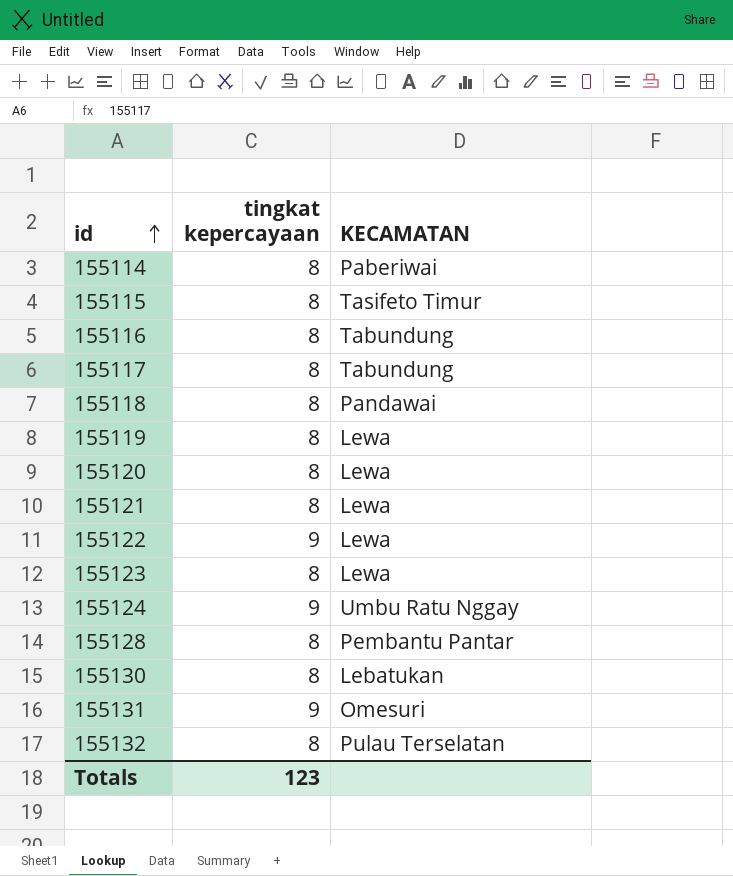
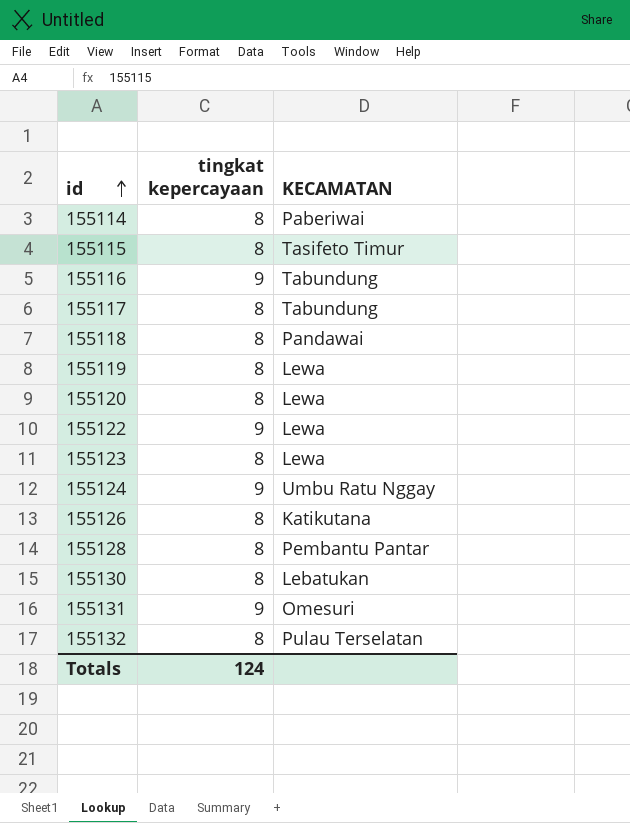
row 155121: 8 | Lewa -> none
155116 | tingkat kepercayaan: 8 -> 9
row 155126: none -> 8 | Katikutana
Totals | tingkat kepercayaan: 123 -> 124

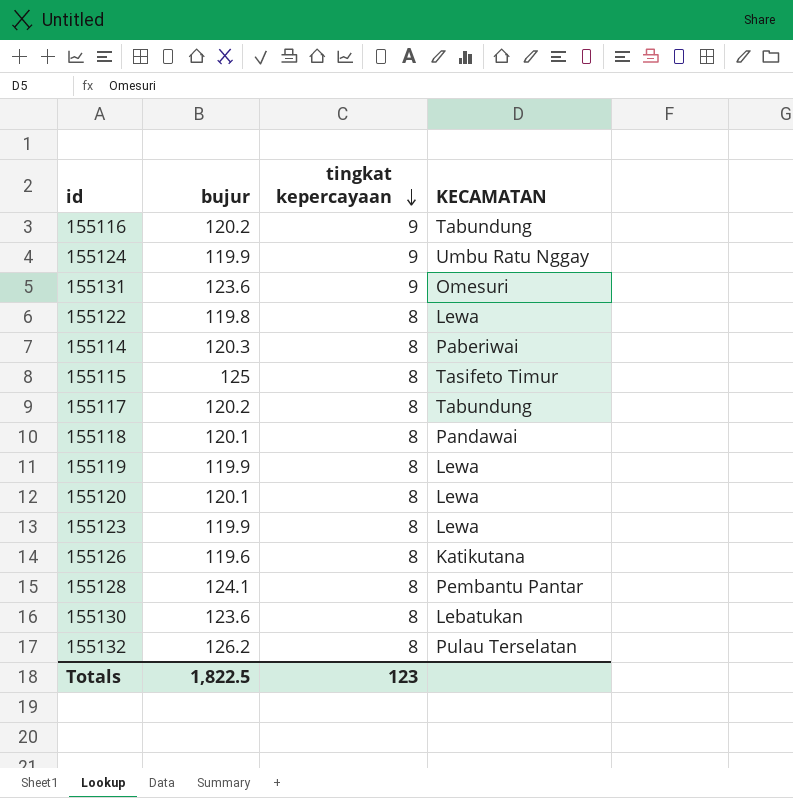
row order: id ascending -> tingkat kepercayaan descending
column bujur | position: none -> 2
155122 | tingkat kepercayaan: 9 -> 8
Totals | tingkat kepercayaan: 124 -> 123

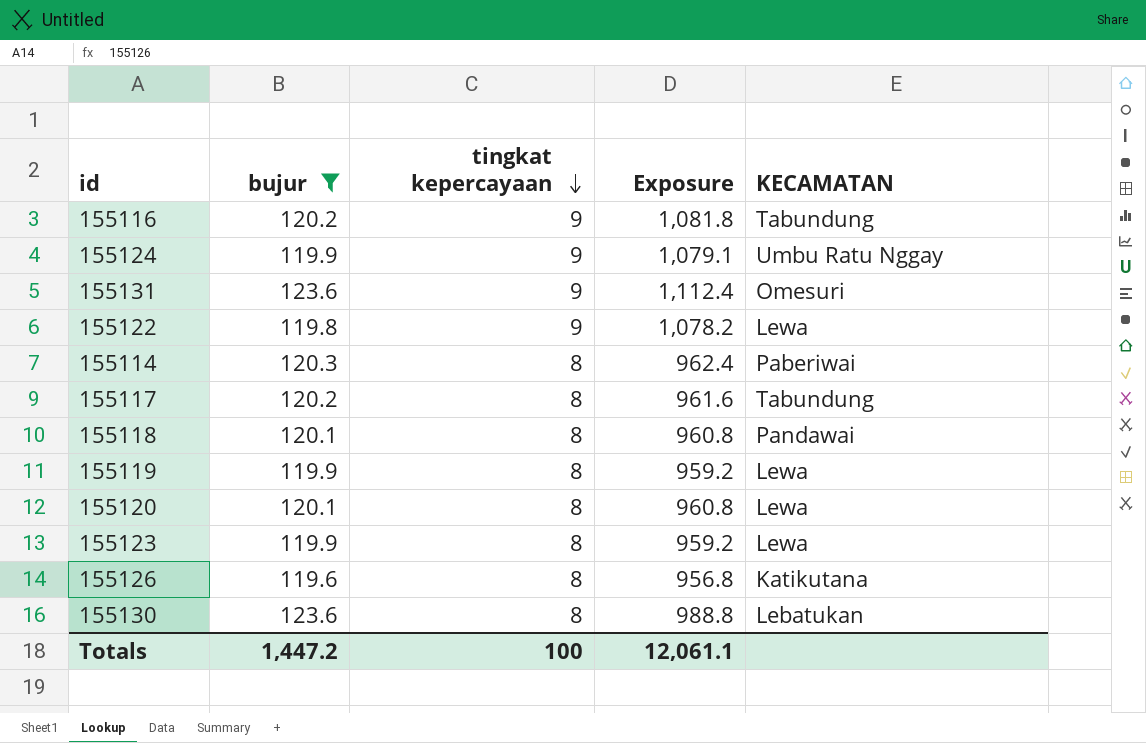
filter: none -> bujur <= 123.6
column Exposure | formula: none -> [bujur] * [tingkat kepercayaan]
155122 | tingkat kepercayaan: 8 -> 9
Totals | bujur: 1,822.5 -> 1,447.2
Totals | tingkat kepercayaan: 123 -> 100

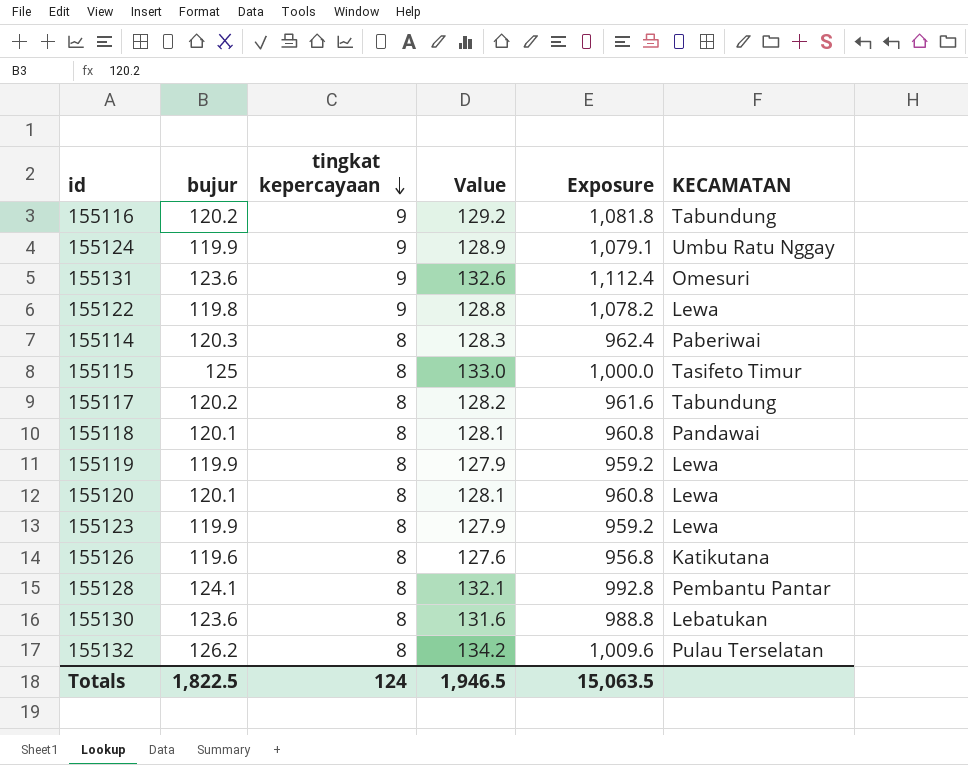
filter: bujur <= 123.6 -> none
column Value | formula: none -> [bujur] + [tingkat kepercayaan]
Totals | bujur: 1,447.2 -> 1,822.5
Totals | tingkat kepercayaan: 100 -> 124
Totals | Exposure: 12,061.1 -> 15,063.5

